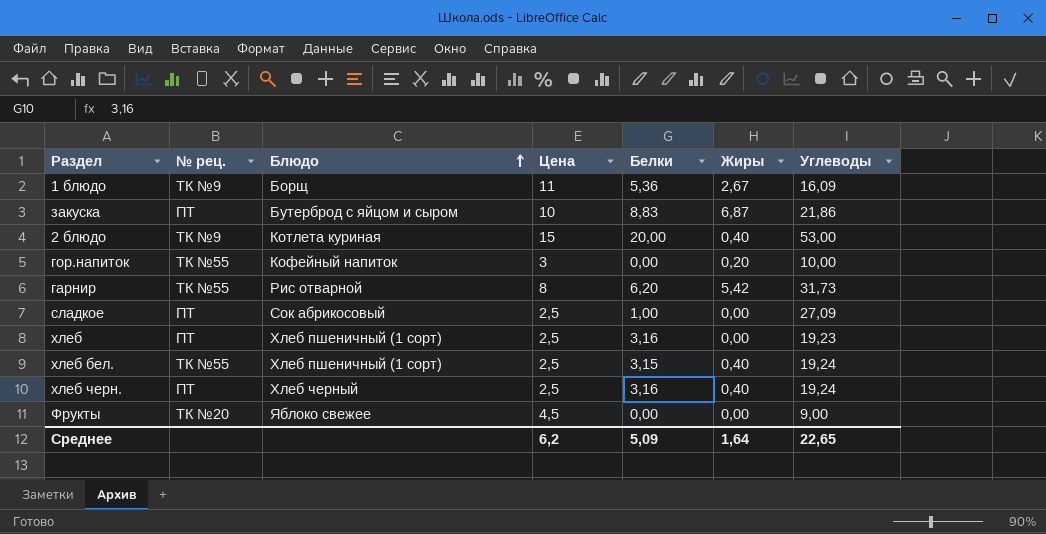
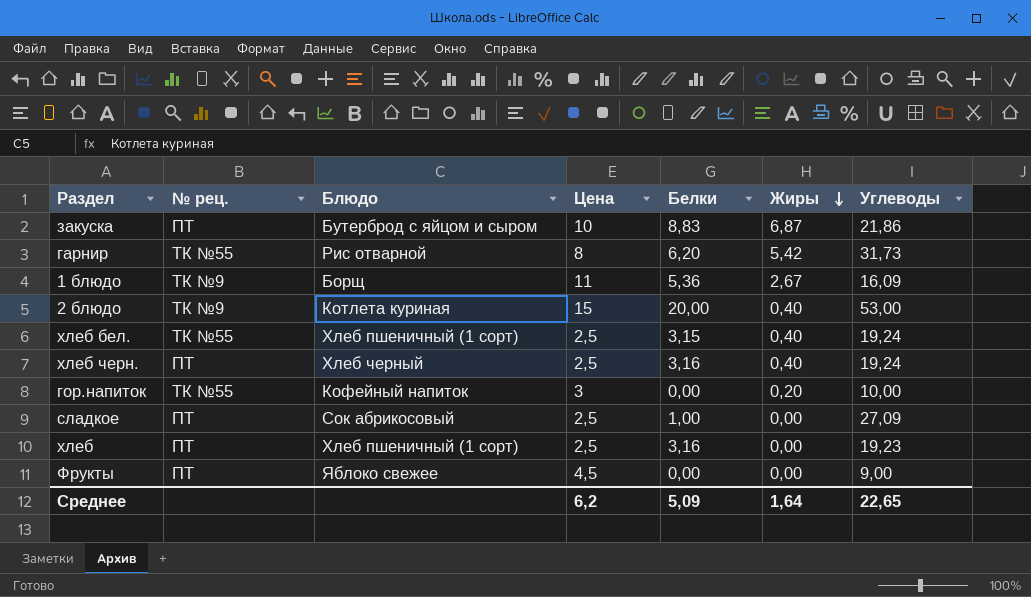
row order: Блюдо ascending -> Жиры descending
Фрукты | № рец.: ТК №20 -> ПТ

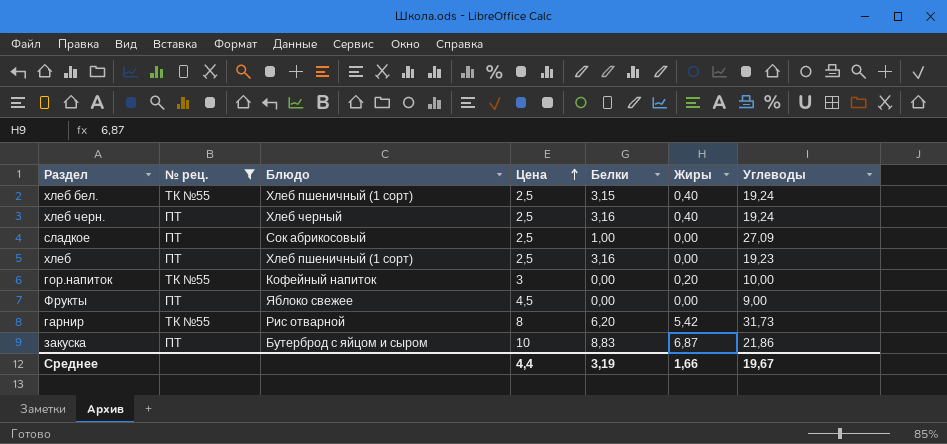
filter: none -> № рец. != ТК №9
row order: Жиры descending -> Цена ascending
Среднее | Цена: 6,2 -> 4,4
Среднее | Белки: 5,09 -> 3,19
Среднее | Жиры: 1,64 -> 1,66
Среднее | Углеводы: 22,65 -> 19,67

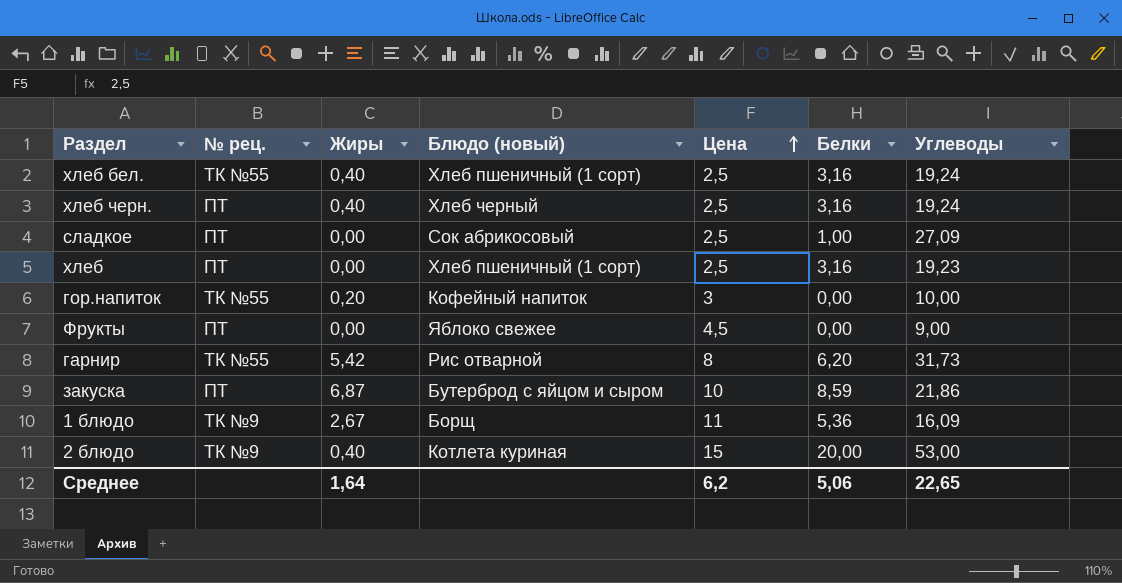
filter: № рец. != ТК №9 -> none
column Жиры | position: 6 -> 3
column name: Блюдо -> Блюдо (новый)
хлеб бел. | Белки: 3,15 -> 3,16
закуска | Белки: 8,83 -> 8,59
Среднее | Жиры: 1,66 -> 1,64
Среднее | Цена: 4,4 -> 6,2
Среднее | Белки: 3,19 -> 5,06
Среднее | Углеводы: 19,67 -> 22,65

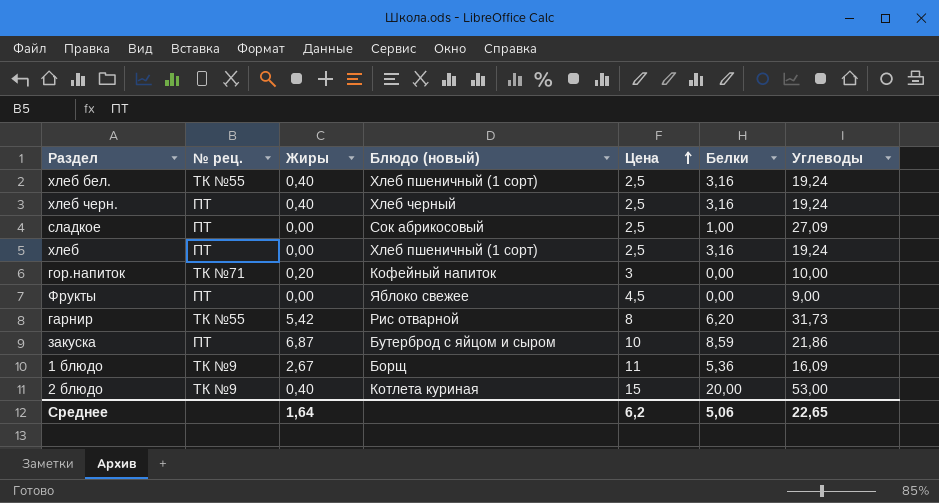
хлеб | Углеводы: 19,23 -> 19,24
гор.напиток | № рец.: ТК №55 -> ТК №71

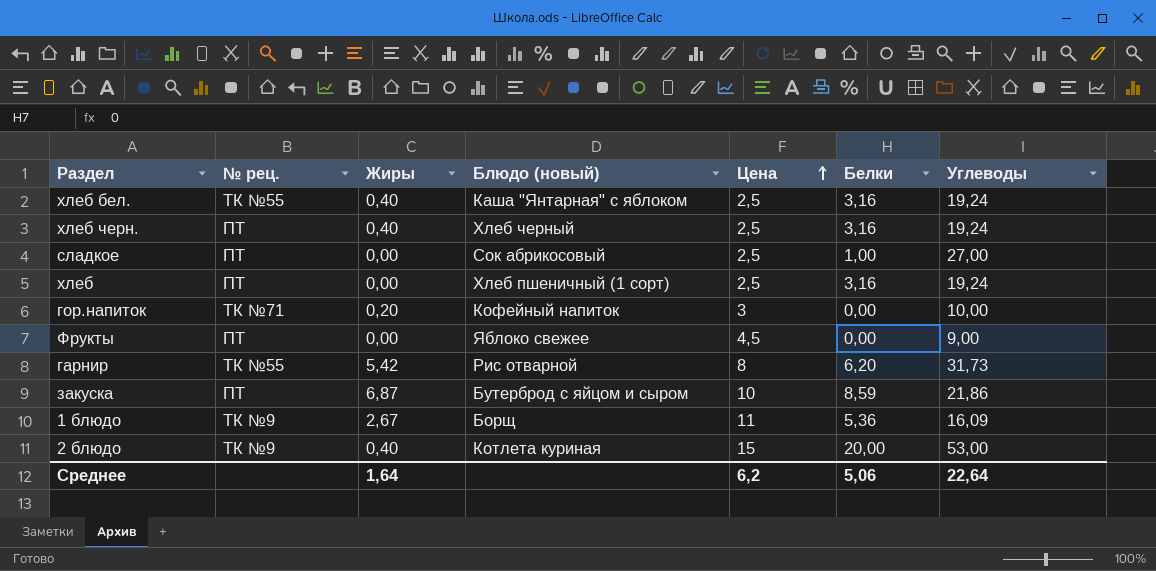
хлеб бел. | Блюдо (новый): Хлеб пшеничный (1 сорт) -> Каша "Янтарная" с яблоком
сладкое | Углеводы: 27,09 -> 27,00
Среднее | Углеводы: 22,65 -> 22,64

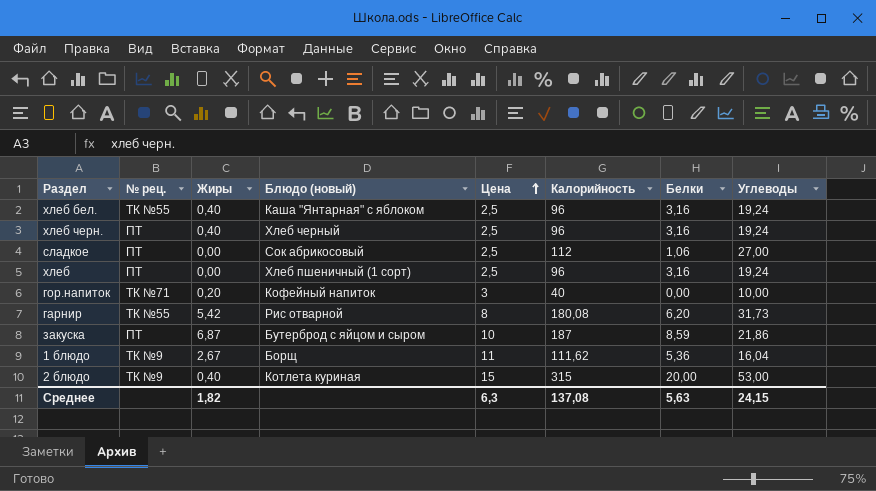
column Калорийность | position: none -> 6
row Фрукты: ПТ | 0,00 | Яблоко свежее | 4,5 | 0,00 | 9,00 -> none
сладкое | Белки: 1,00 -> 1,06
1 блюдо | Углеводы: 16,09 -> 16,04
Среднее | Жиры: 1,64 -> 1,82
Среднее | Цена: 6,2 -> 6,3
Среднее | Белки: 5,06 -> 5,63
Среднее | Углеводы: 22,64 -> 24,15

